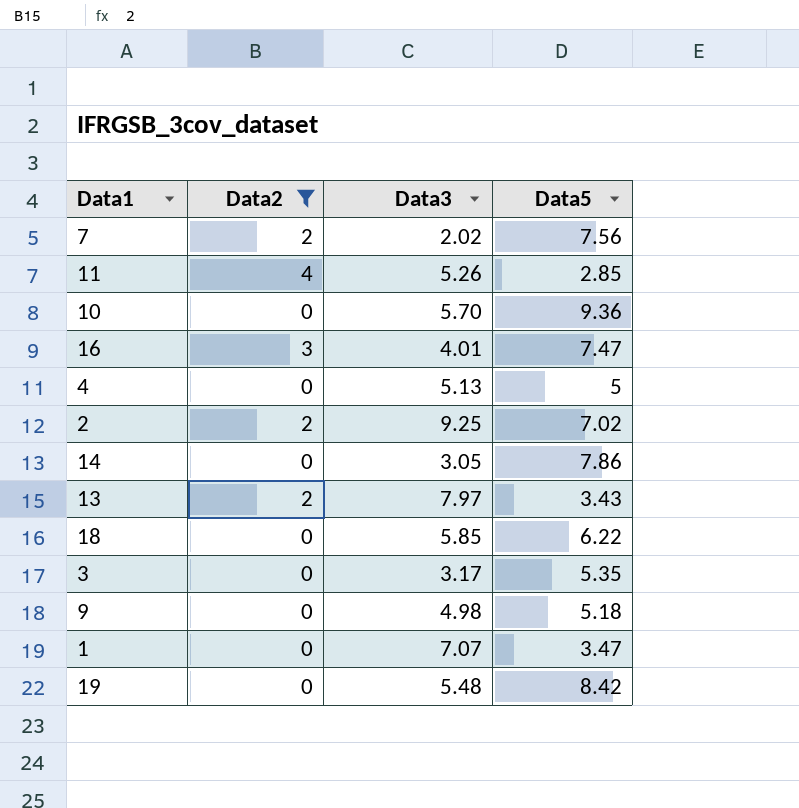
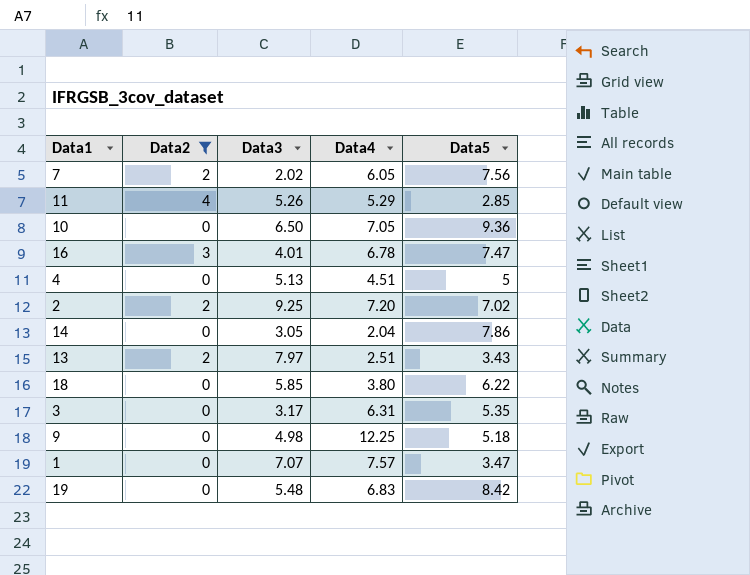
column Data4 | position: none -> 4
10 | Data3: 5.70 -> 6.50

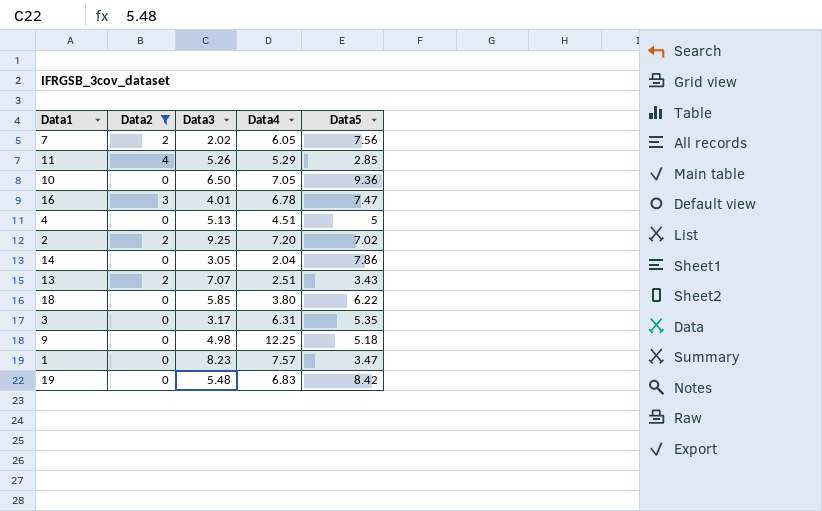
13 | Data3: 7.97 -> 7.07
1 | Data3: 7.07 -> 8.23

